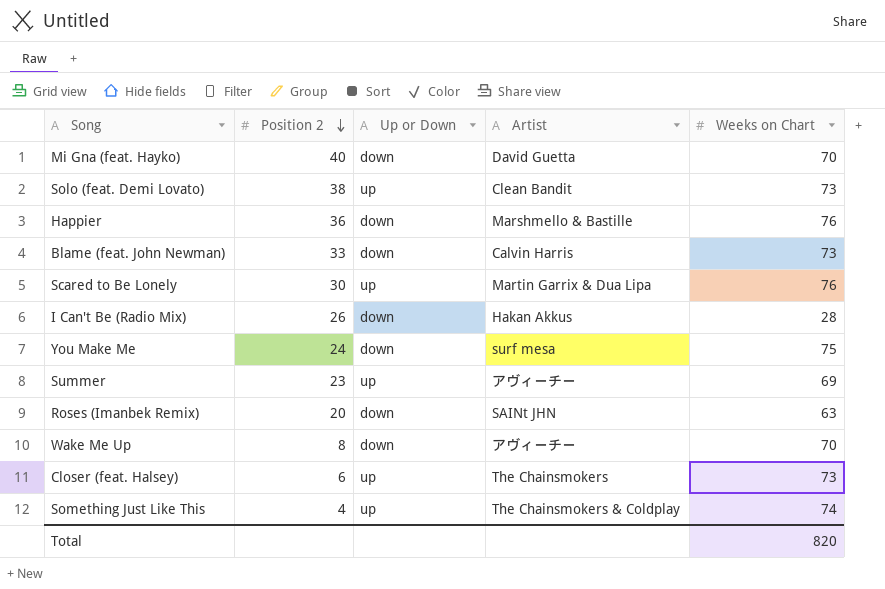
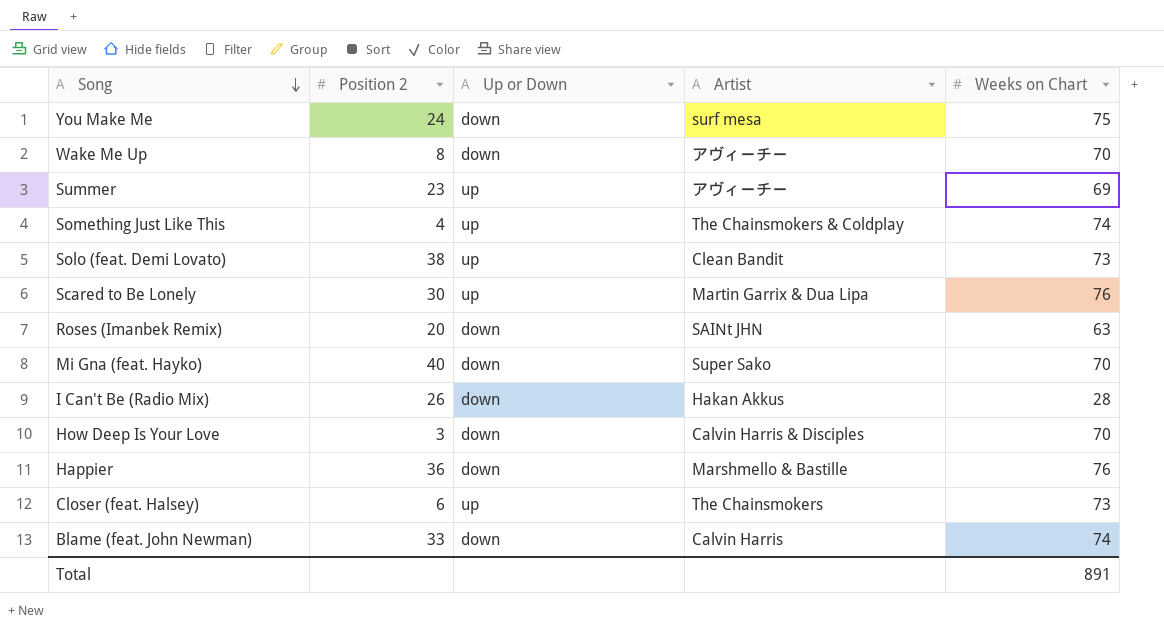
row order: Position 2 descending -> Song descending
Mi Gna (feat. Hayko) | Artist: David Guetta -> Super Sako
row How Deep Is Your Love: none -> 3 | down | Calvin Harris & Disciples | 70
Blame (feat. John Newman) | Weeks on Chart: 73 -> 74
Total | Weeks on Chart: 820 -> 891

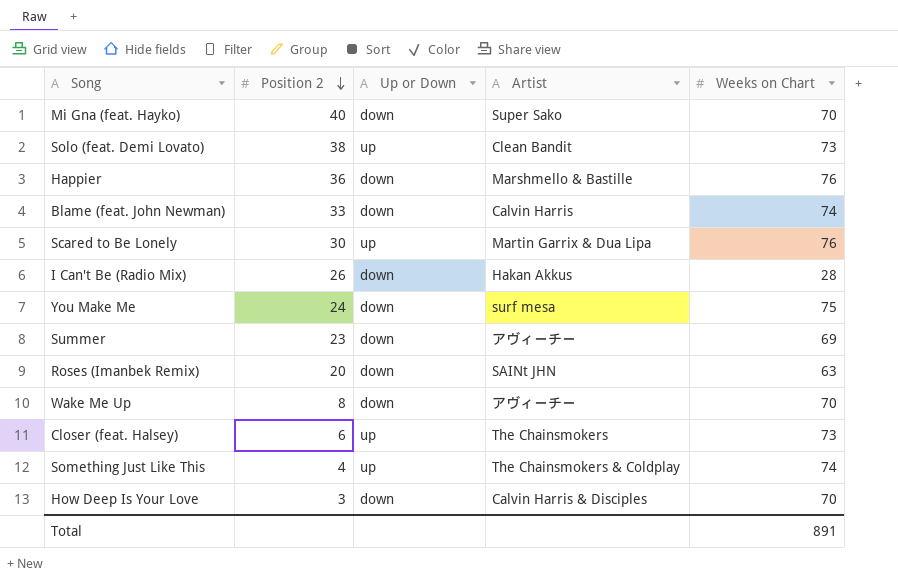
row order: Song descending -> Position 2 descending
Summer | Up or Down: up -> down

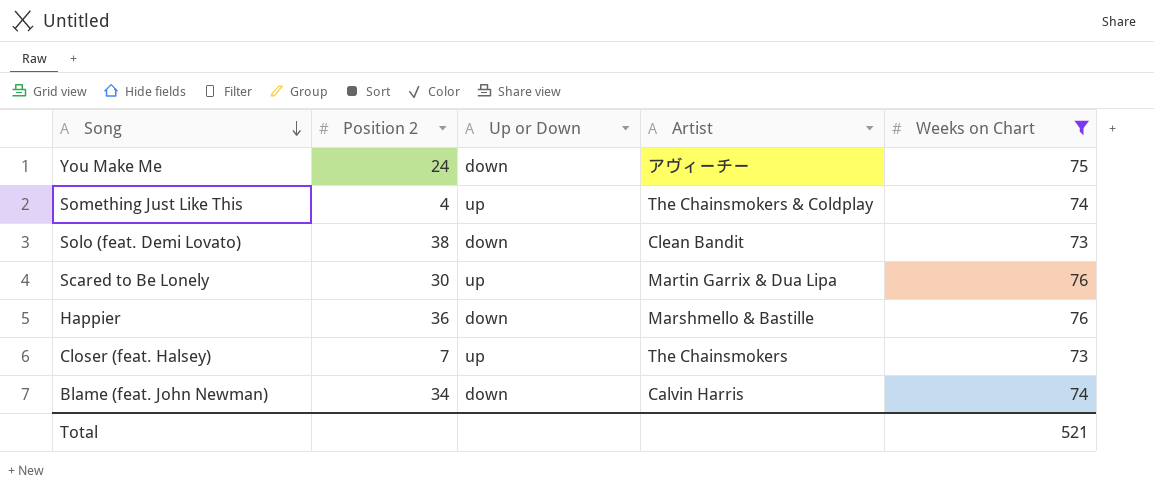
filter: none -> Weeks on Chart >= 73
row order: Position 2 descending -> Song descending
You Make Me | Artist: surf mesa -> アヴィーチー
Solo (feat. Demi Lovato) | Up or Down: up -> down
Closer (feat. Halsey) | Position 2: 6 -> 7
Blame (feat. John Newman) | Position 2: 33 -> 34
Total | Weeks on Chart: 891 -> 521

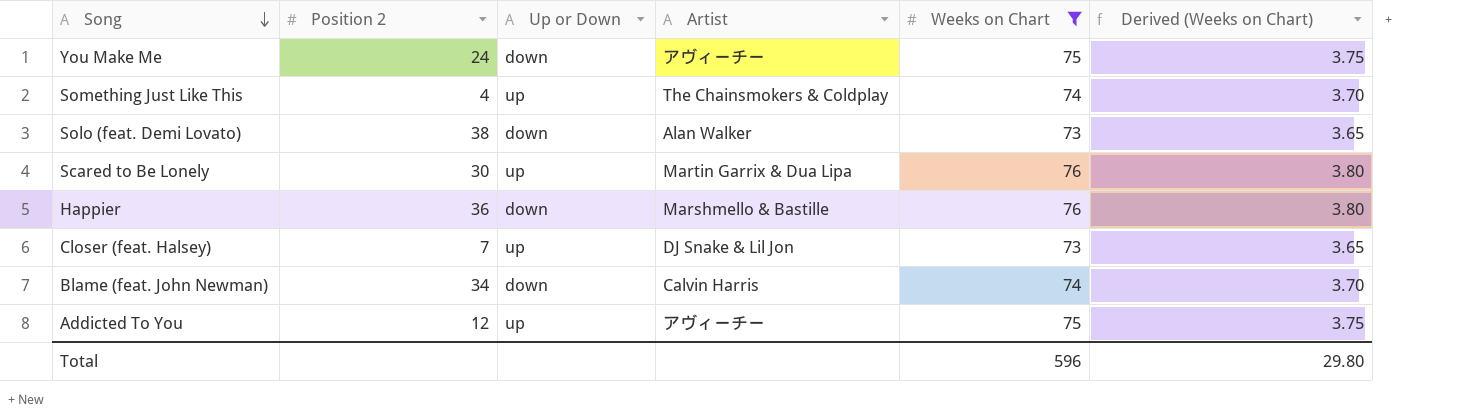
column Derived (Weeks on Chart) | formula: none -> [Weeks on Chart] * 0.05
Solo (feat. Demi Lovato) | Artist: Clean Bandit -> Alan Walker
Closer (feat. Halsey) | Artist: The Chainsmokers -> DJ Snake & Lil Jon
row Addicted To You: none -> 12 | up | アヴィーチー | 75 | 3.75
Total | Weeks on Chart: 521 -> 596

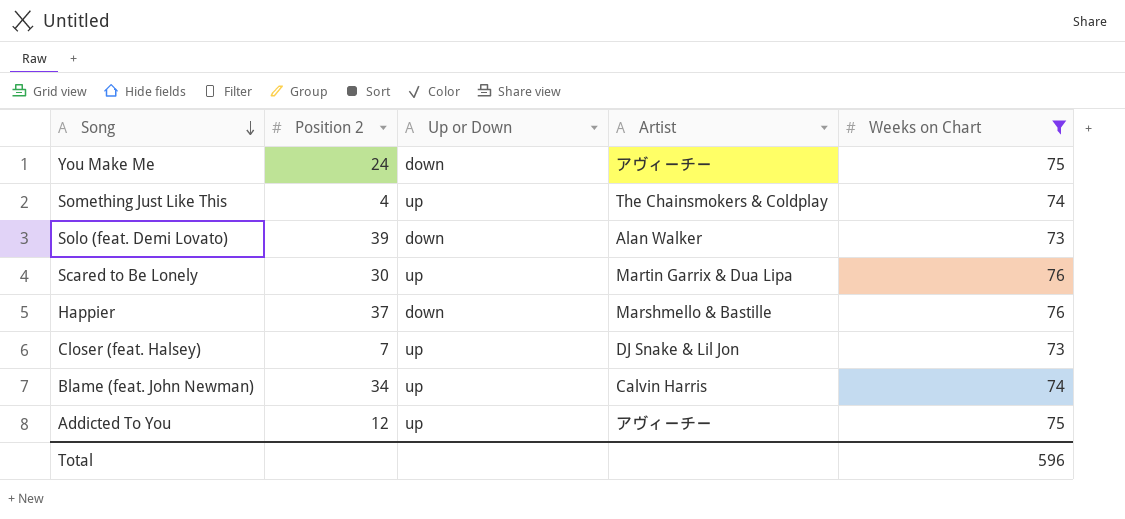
column Derived (Weeks on Chart) | formula: [Weeks on Chart] * 0.05 -> none
Solo (feat. Demi Lovato) | Position 2: 38 -> 39
Happier | Position 2: 36 -> 37
Blame (feat. John Newman) | Up or Down: down -> up

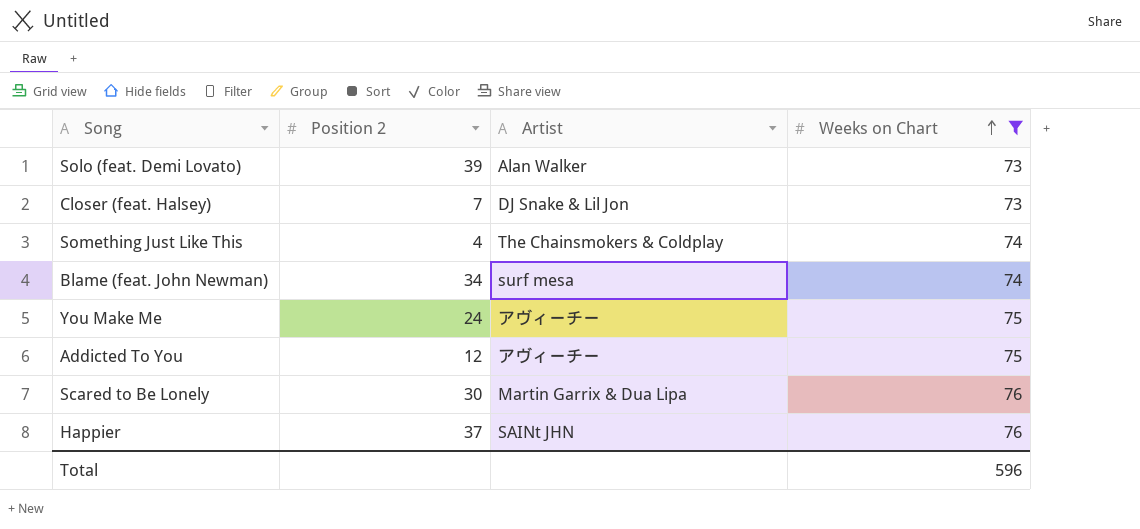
row order: Song descending -> Weeks on Chart ascending
column Up or Down | position: 3 -> none
Blame (feat. John Newman) | Artist: Calvin Harris -> surf mesa
Happier | Artist: Marshmello & Bastille -> SAINt JHN

